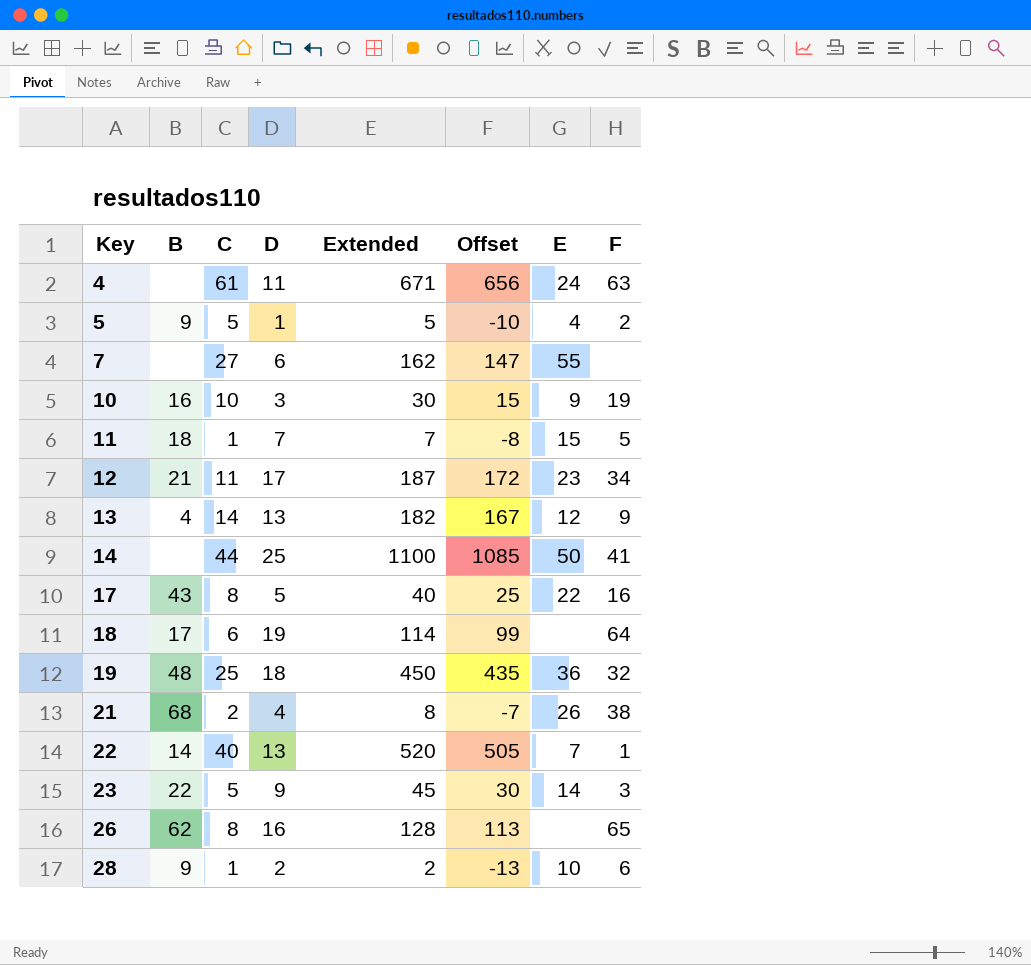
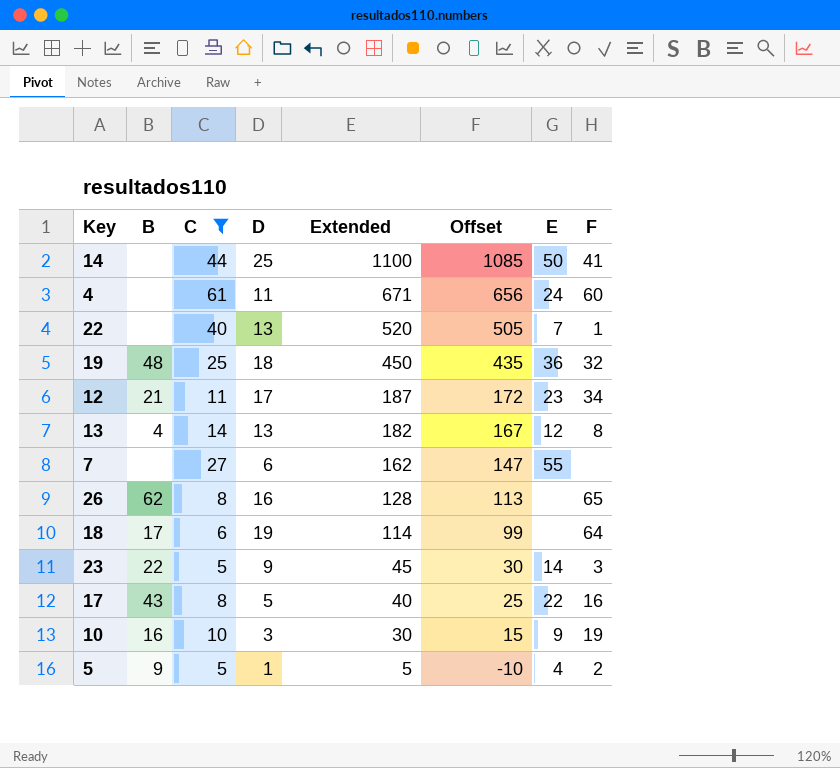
filter: none -> C >= 5
row order: Key ascending -> Extended descending
4 | F: 63 -> 60
22 | B: 14 -> none
13 | F: 9 -> 8

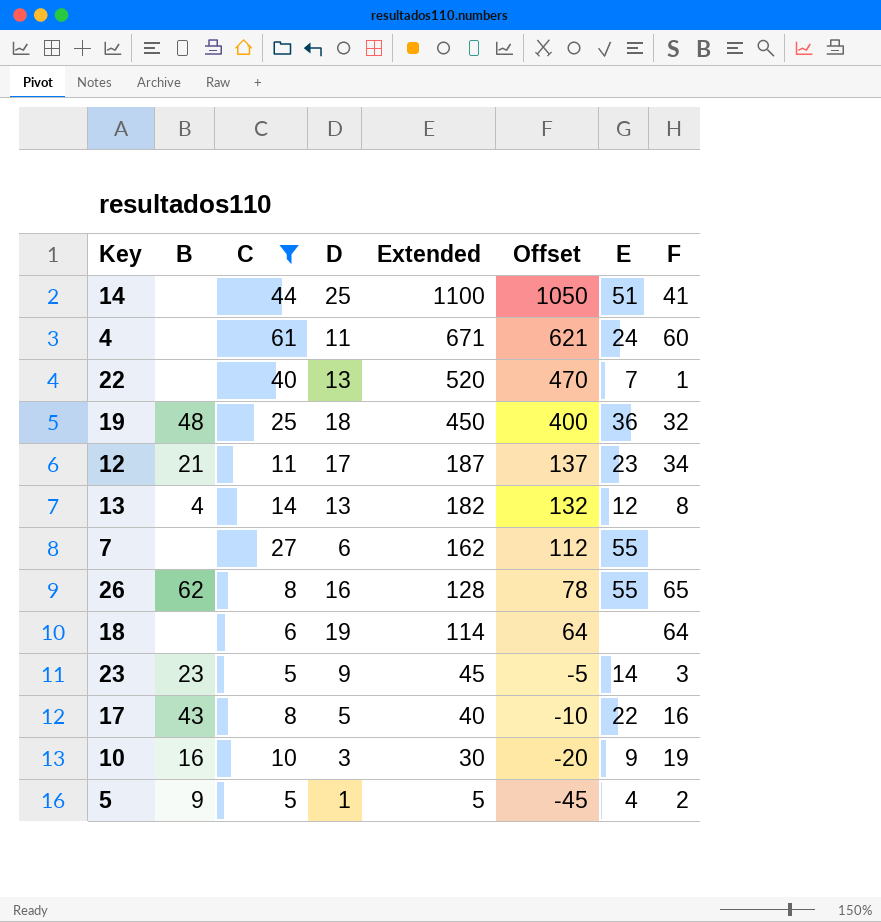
column Offset | formula: [Extended] - 15 -> [Extended] - 50
14 | E: 50 -> 51
26 | E: none -> 55
18 | B: 17 -> none
23 | B: 22 -> 23

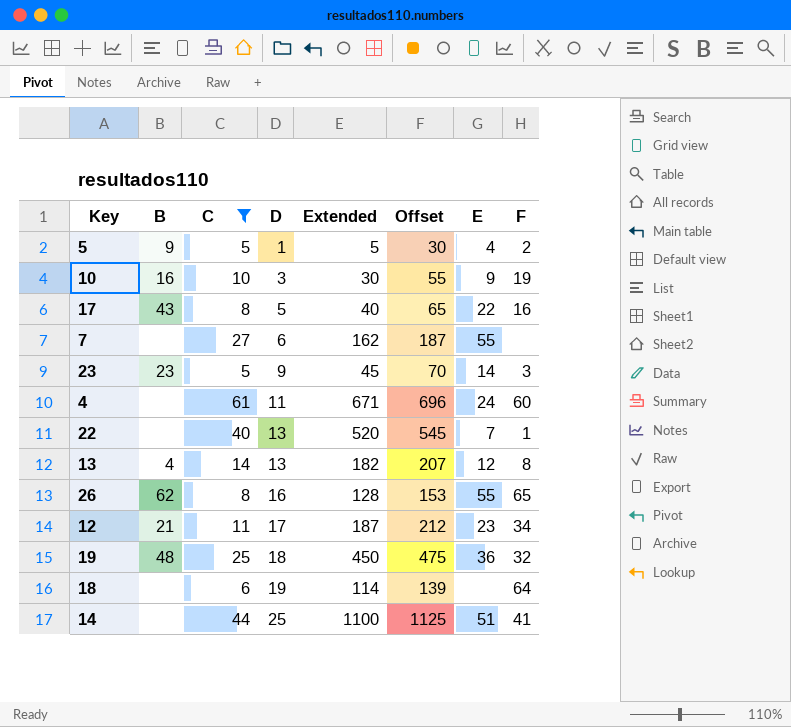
row order: Extended descending -> D ascending
column Offset | formula: [Extended] - 50 -> [Extended] + 25

